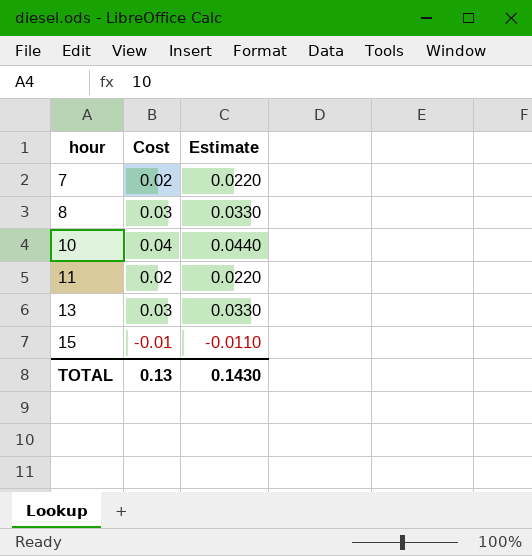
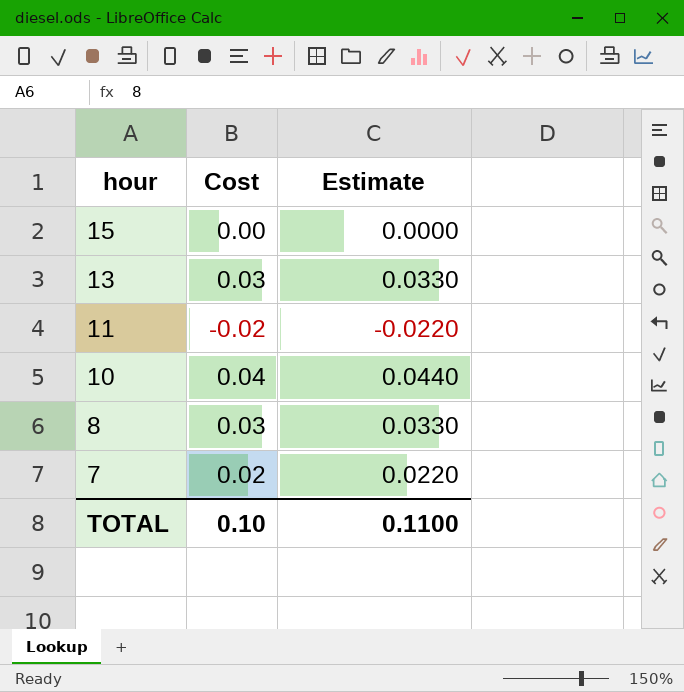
row order: hour ascending -> hour descending
15 | Cost: -0.01 -> 0.00
15 | Estimate: -0.0110 -> 0.0000
11 | Cost: 0.02 -> -0.02
11 | Estimate: 0.0220 -> -0.0220
TOTAL | Cost: 0.13 -> 0.10
TOTAL | Estimate: 0.1430 -> 0.1100

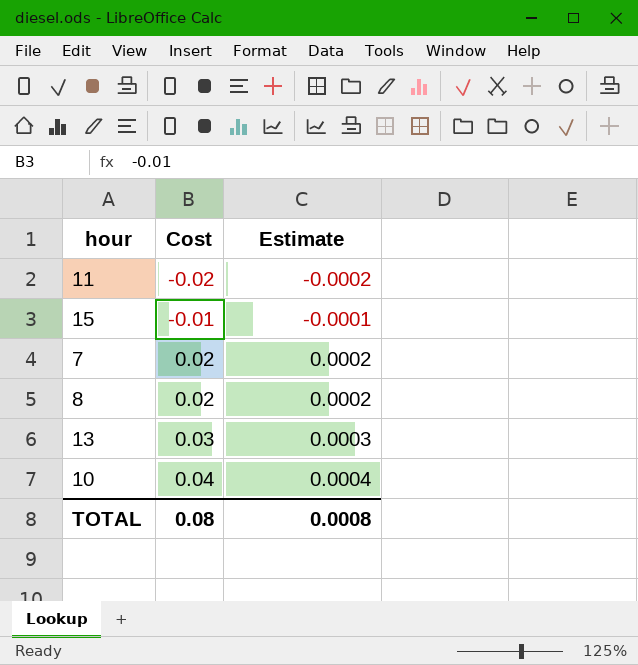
row order: hour descending -> Cost ascending
column Estimate | formula: [Cost] * 1.1 -> [Cost] * 0.01
15 | Cost: 0.00 -> -0.01
8 | Cost: 0.03 -> 0.02
TOTAL | Cost: 0.10 -> 0.08
TOTAL | Estimate: 0.1100 -> 0.0008

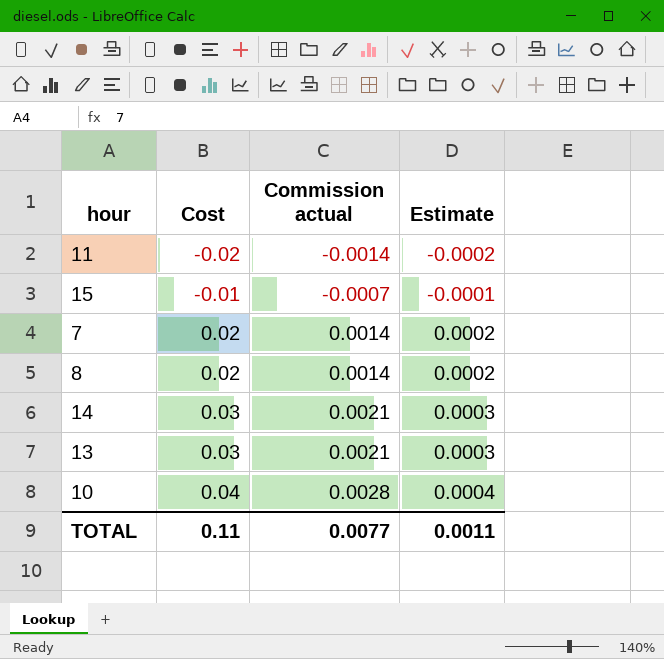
column Commission actual | formula: none -> [Cost] * 0.07
row 14: none -> 0.03 | 0.0021 | 0.0003
TOTAL | Cost: 0.08 -> 0.11
TOTAL | Estimate: 0.0008 -> 0.0011

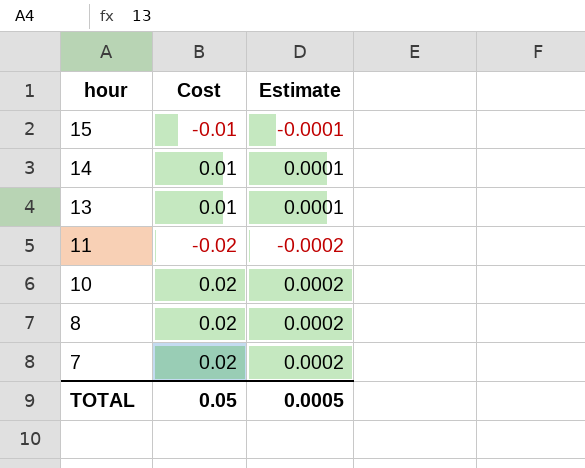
row order: Cost ascending -> hour descending
column Commission actual | formula: [Cost] * 0.07 -> none
14 | Cost: 0.03 -> 0.01
14 | Estimate: 0.0003 -> 0.0001
13 | Cost: 0.03 -> 0.01
13 | Estimate: 0.0003 -> 0.0001
10 | Cost: 0.04 -> 0.02
10 | Estimate: 0.0004 -> 0.0002
TOTAL | Cost: 0.11 -> 0.05
TOTAL | Estimate: 0.0011 -> 0.0005

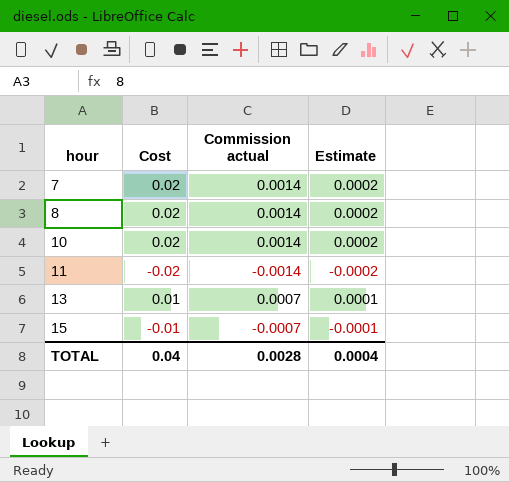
row order: hour descending -> hour ascending
column Commission actual | formula: none -> [Cost] * 0.07
row 14: 0.01 | 0.0001 -> none
TOTAL | Cost: 0.05 -> 0.04
TOTAL | Estimate: 0.0005 -> 0.0004

